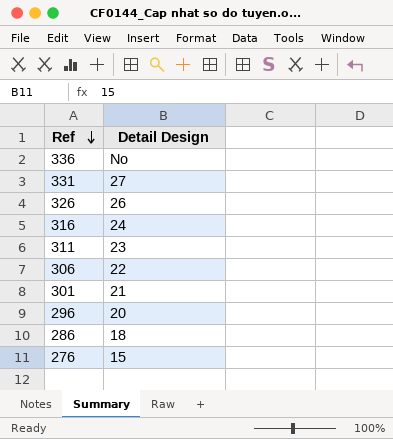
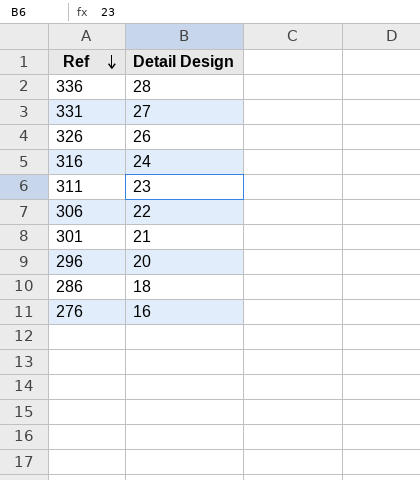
336 | Detail Design: No -> 28
276 | Detail Design: 15 -> 16

